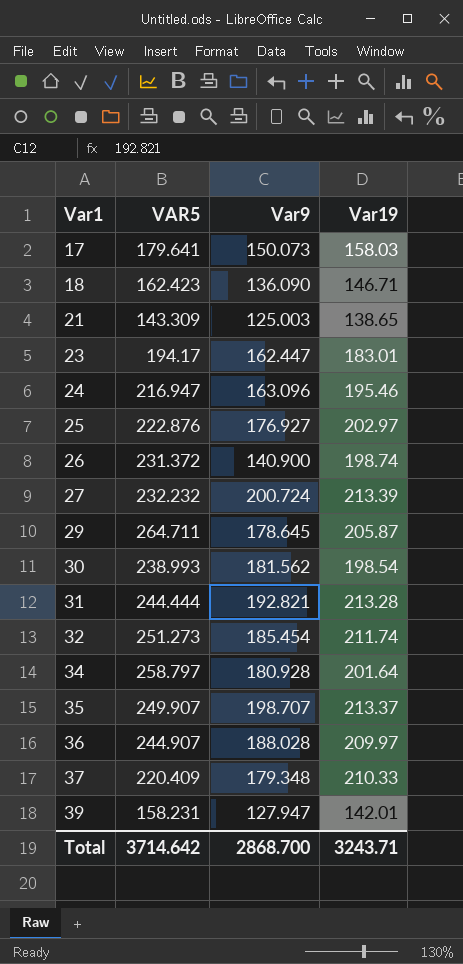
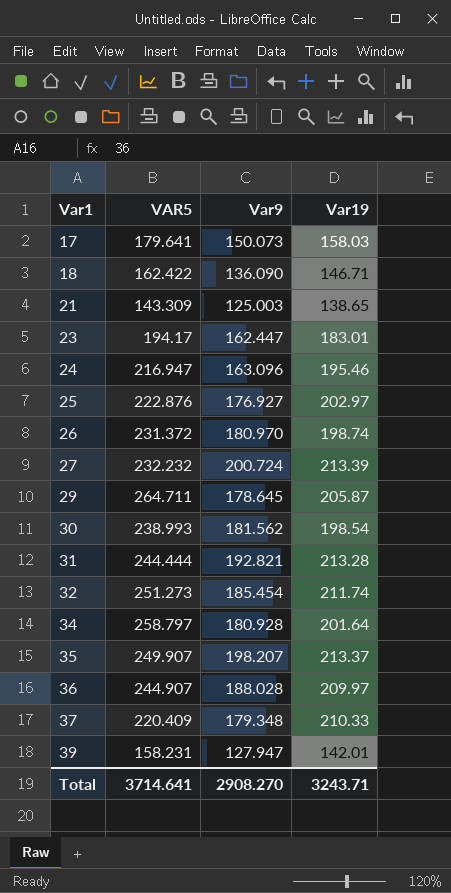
18 | VAR5: 162.423 -> 162.422
26 | Var9: 140.900 -> 180.970
35 | Var9: 198.707 -> 198.207
Total | VAR5: 3714.642 -> 3714.641
Total | Var9: 2868.700 -> 2908.270

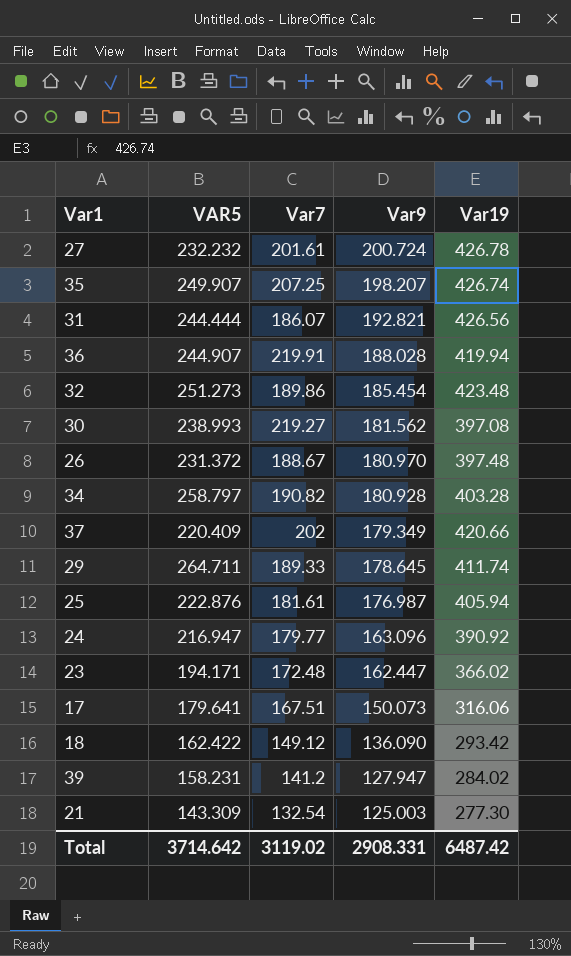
row order: Var1 ascending -> Var9 descending
column Var7 | position: none -> 3
27 | Var19: 213.39 -> 426.78
35 | Var19: 213.37 -> 426.74
31 | Var19: 213.28 -> 426.56
36 | Var19: 209.97 -> 419.94
32 | Var19: 211.74 -> 423.48
30 | Var19: 198.54 -> 397.08
26 | Var19: 198.74 -> 397.48
34 | Var19: 201.64 -> 403.28
37 | Var9: 179.348 -> 179.349
37 | Var19: 210.33 -> 420.66
29 | Var19: 205.87 -> 411.74
25 | Var9: 176.927 -> 176.987
25 | Var19: 202.97 -> 405.94
24 | Var19: 195.46 -> 390.92
23 | VAR5: 194.17 -> 194.171
23 | Var19: 183.01 -> 366.02
17 | Var19: 158.03 -> 316.06
18 | Var19: 146.71 -> 293.42
39 | Var19: 142.01 -> 284.02
21 | Var19: 138.65 -> 277.30
Total | VAR5: 3714.641 -> 3714.642
Total | Var9: 2908.270 -> 2908.331
Total | Var19: 3243.71 -> 6487.42

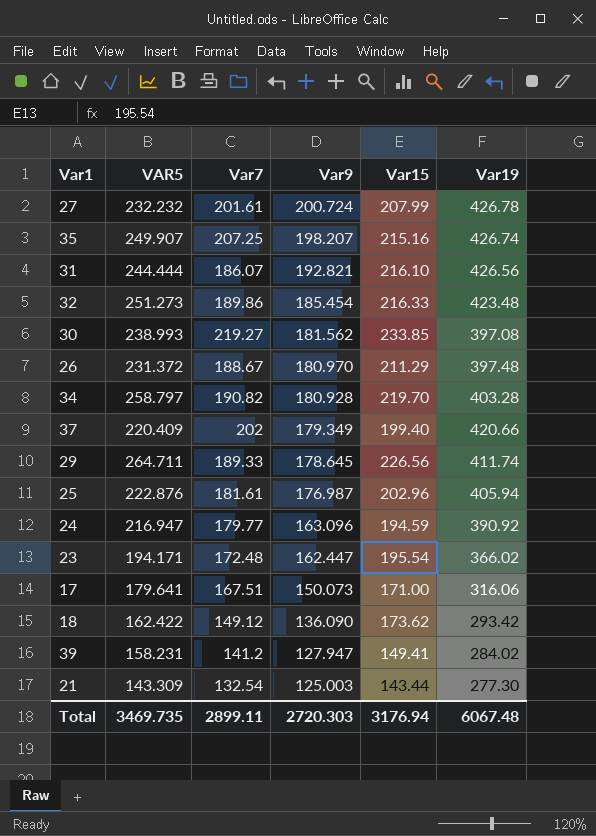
column Var15 | position: none -> 5
row 36: 244.907 | 219.91 | 188.028 | 419.94 -> none
Total | VAR5: 3714.642 -> 3469.735
Total | Var7: 3119.02 -> 2899.11
Total | Var9: 2908.331 -> 2720.303
Total | Var19: 6487.42 -> 6067.48

